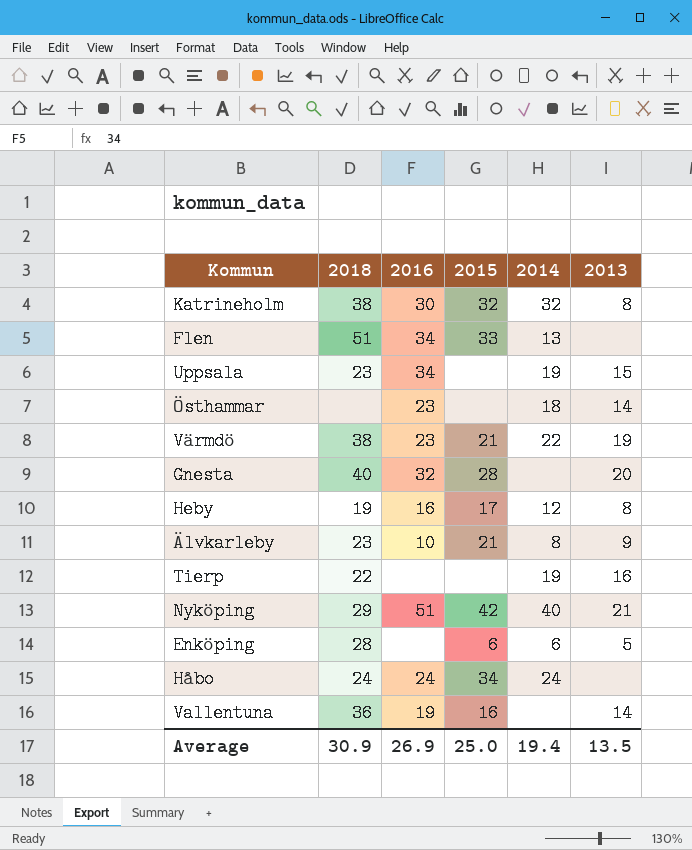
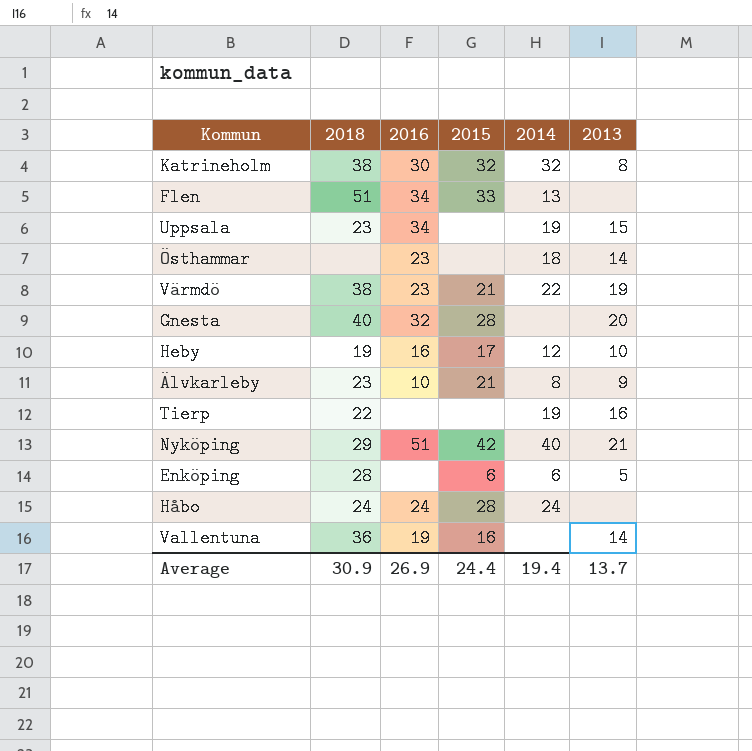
Heby | 2013: 8 -> 10
Håbo | 2015: 34 -> 28
Average | 2015: 25.0 -> 24.4
Average | 2013: 13.5 -> 13.7

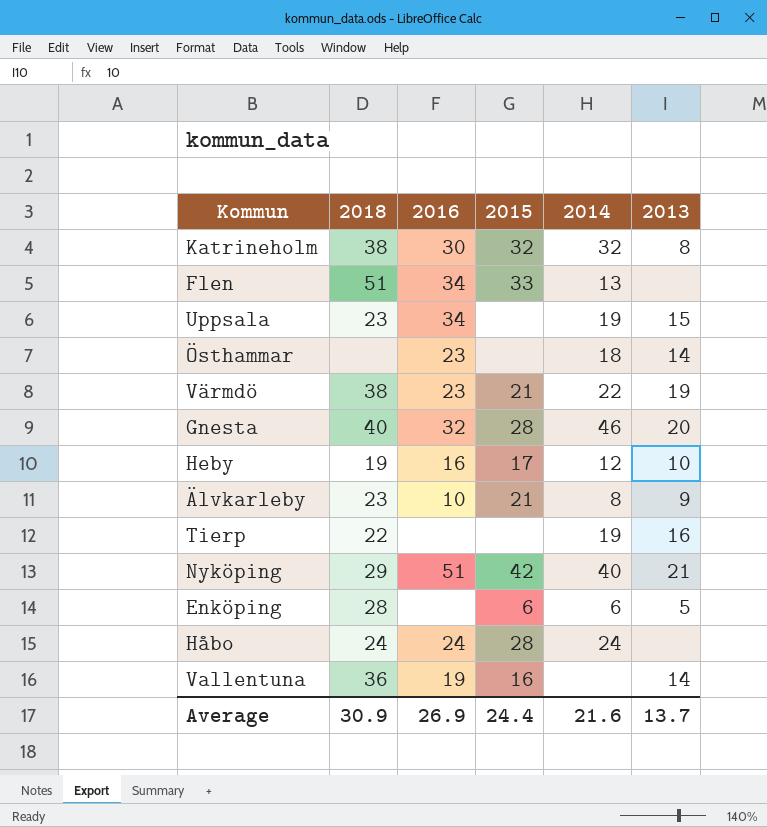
Gnesta | 2014: none -> 46
Average | 2014: 19.4 -> 21.6

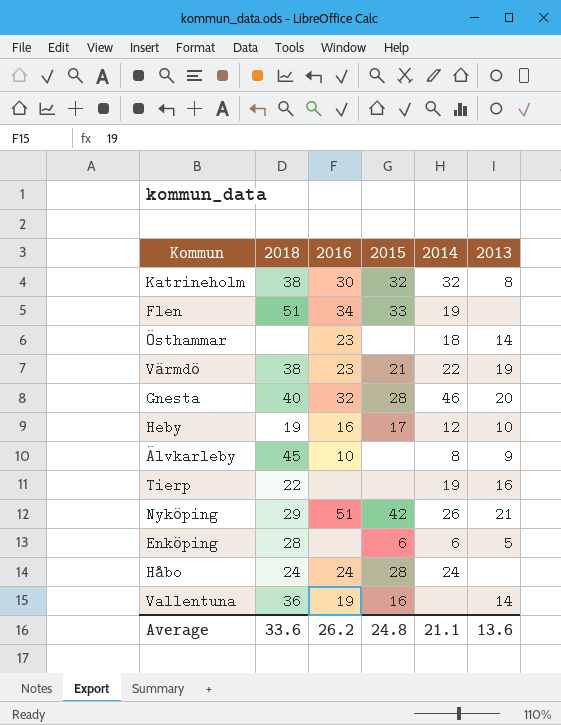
row Uppsala: 23 | 34 | none | 19 | 15 -> none
Flen | 2014: 13 -> 19
Älvkarleby | 2018: 23 -> 45
Älvkarleby | 2015: 21 -> none
Nyköping | 2014: 40 -> 26
Average | 2018: 30.9 -> 33.6
Average | 2016: 26.9 -> 26.2
Average | 2015: 24.4 -> 24.8
Average | 2014: 21.6 -> 21.1
Average | 2013: 13.7 -> 13.6

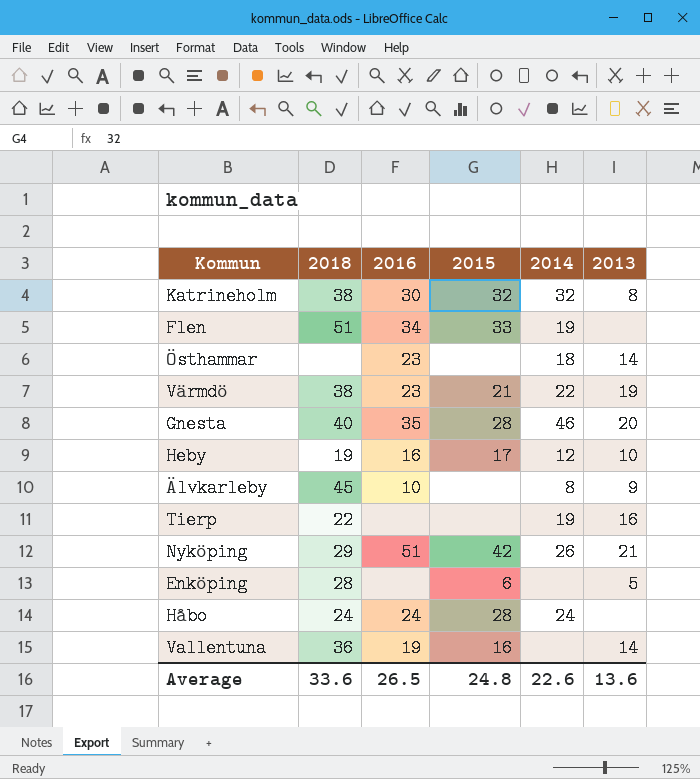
Gnesta | 2016: 32 -> 35
Enköping | 2014: 6 -> none
Average | 2016: 26.2 -> 26.5
Average | 2014: 21.1 -> 22.6

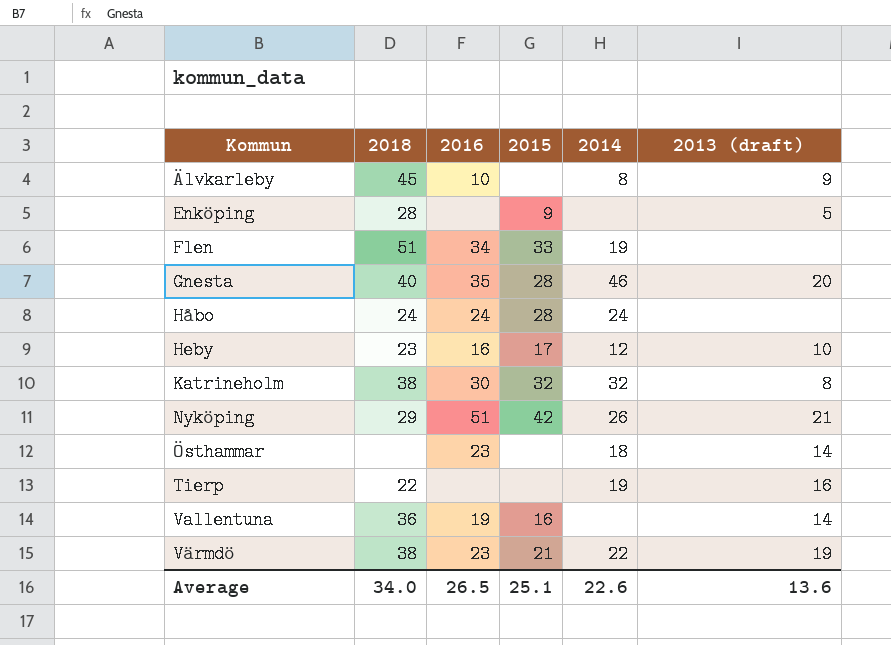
row order: none -> Kommun ascending
column name: 2013 -> 2013 (draft)
Enköping | 2015: 6 -> 9
Heby | 2018: 19 -> 23
Average | 2018: 33.6 -> 34.0
Average | 2015: 24.8 -> 25.1

